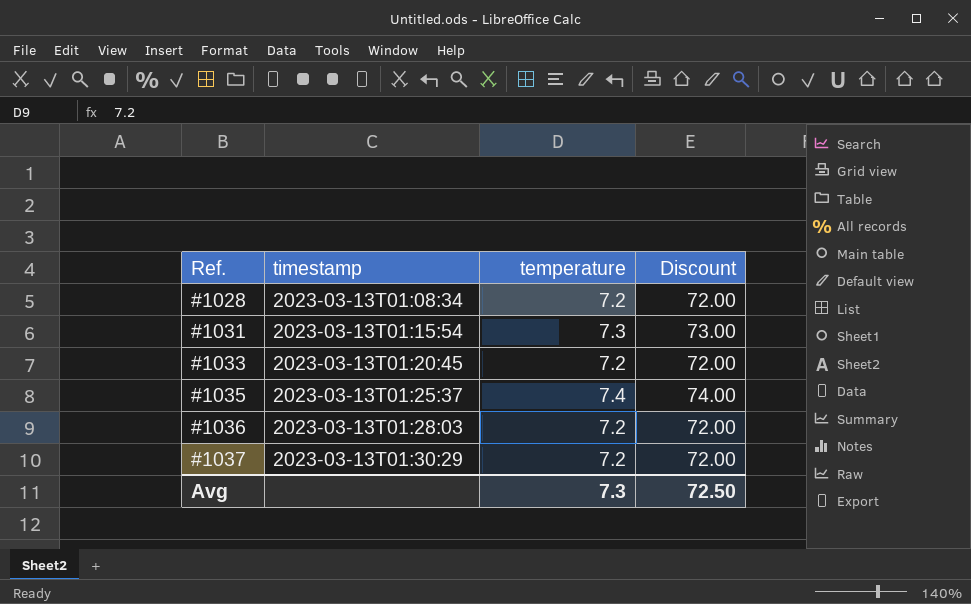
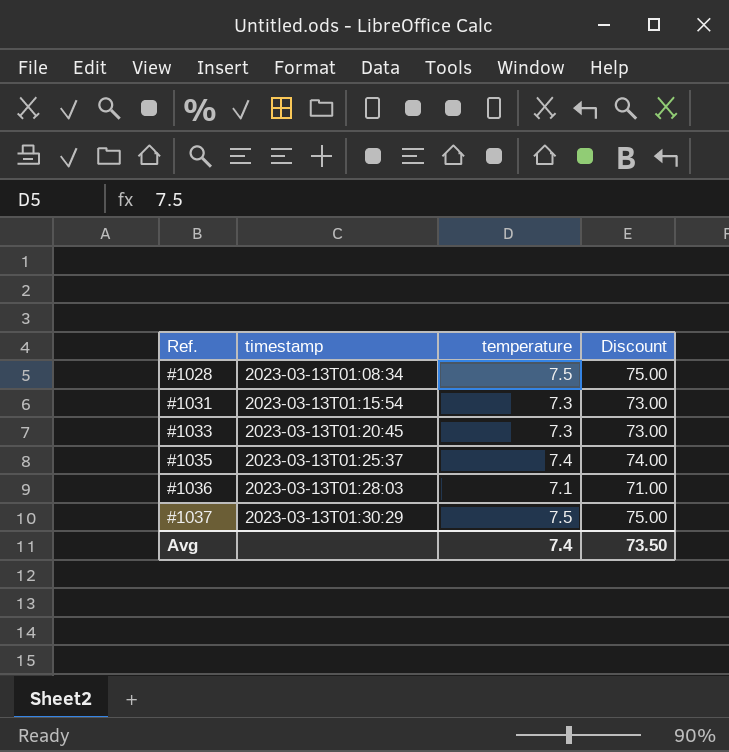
#1028 | temperature: 7.2 -> 7.5
#1028 | Discount: 72.00 -> 75.00
#1033 | temperature: 7.2 -> 7.3
#1033 | Discount: 72.00 -> 73.00
#1036 | temperature: 7.2 -> 7.1
#1036 | Discount: 72.00 -> 71.00
#1037 | temperature: 7.2 -> 7.5
#1037 | Discount: 72.00 -> 75.00
Avg | temperature: 7.3 -> 7.4
Avg | Discount: 72.50 -> 73.50

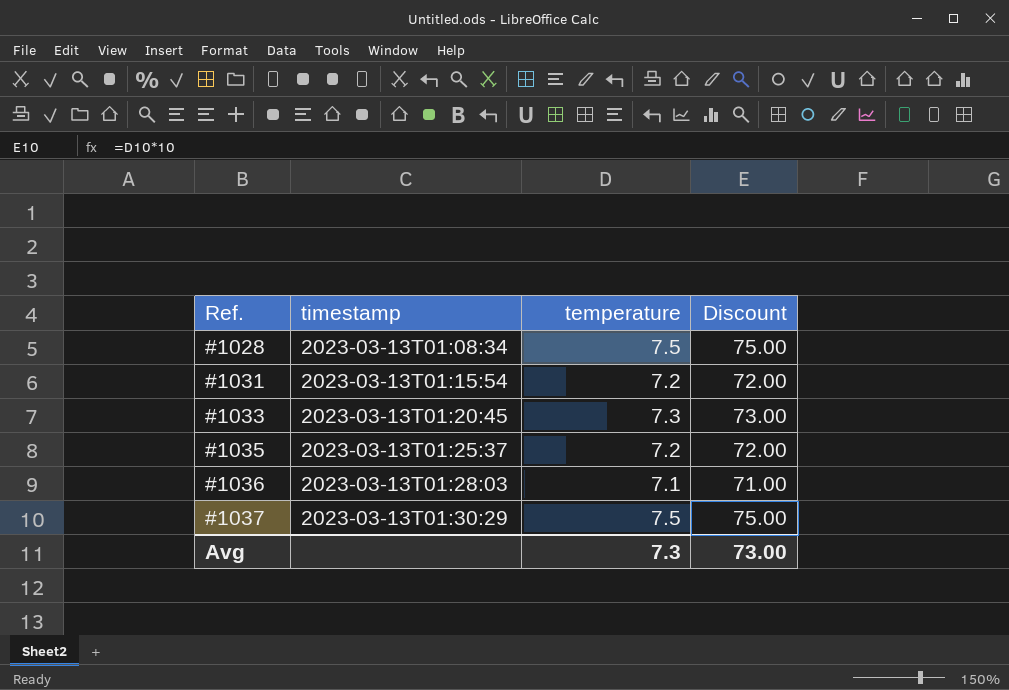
#1031 | temperature: 7.3 -> 7.2
#1031 | Discount: 73.00 -> 72.00
#1035 | temperature: 7.4 -> 7.2
#1035 | Discount: 74.00 -> 72.00
Avg | temperature: 7.4 -> 7.3
Avg | Discount: 73.50 -> 73.00

